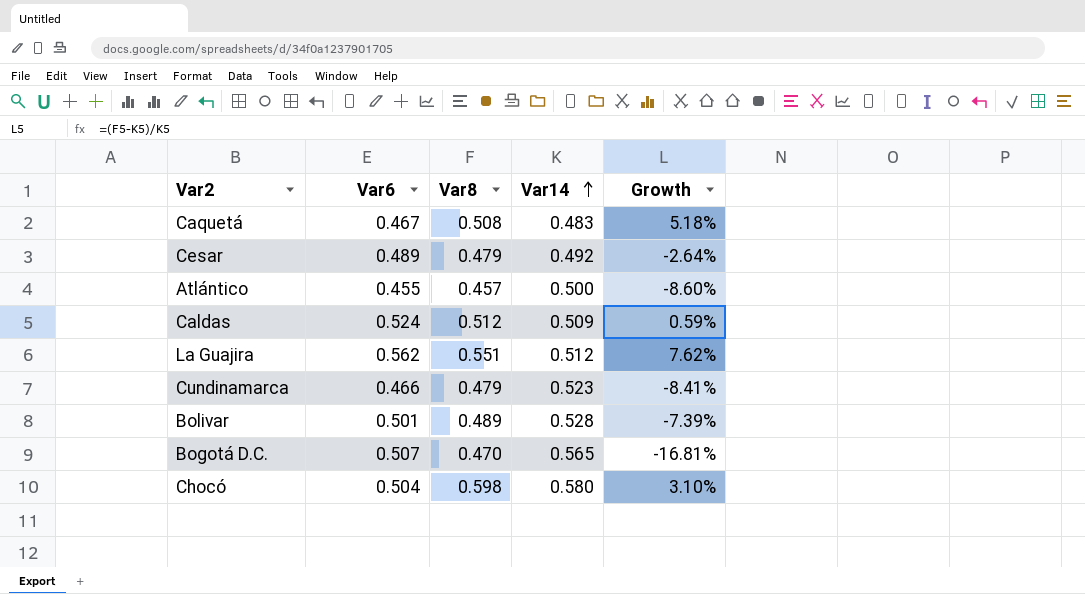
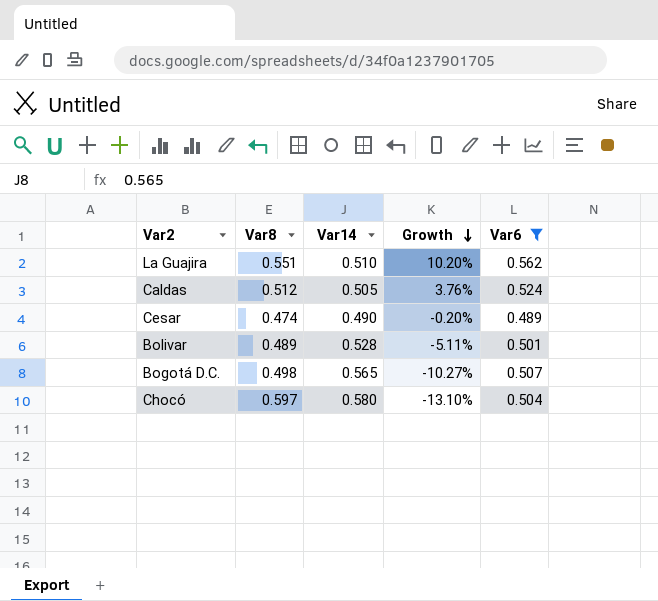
filter: none -> Var6 >= 0.489
row order: Var14 ascending -> Growth descending
column Growth | formula: ([Var8] - [Var14]) / [Var14] -> ([Var6] - [Var14]) / [Var14]
column Var6 | position: 2 -> 5
La Guajira | Var14: 0.512 -> 0.510
Caldas | Var14: 0.509 -> 0.505
Cesar | Var8: 0.479 -> 0.474
Cesar | Var14: 0.492 -> 0.490
Bogotá D.C. | Var8: 0.470 -> 0.498
Chocó | Var8: 0.598 -> 0.597

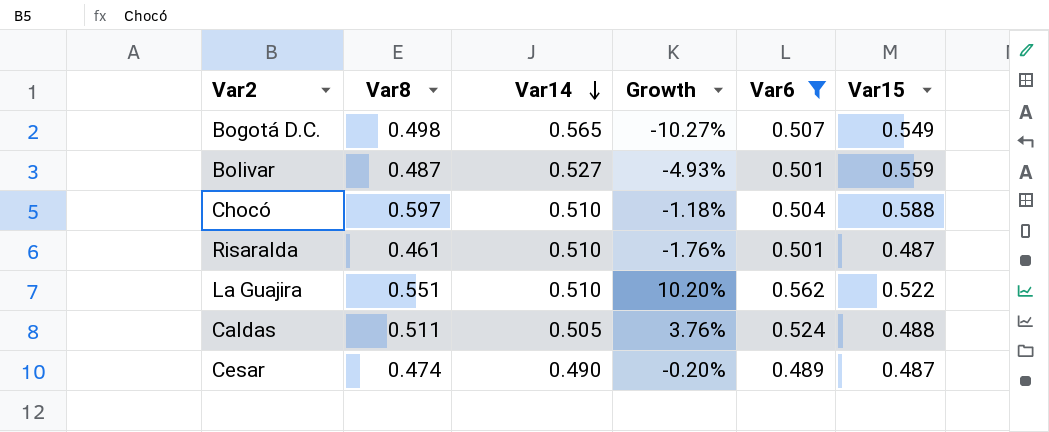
row order: Growth descending -> Var14 descending
column Var15 | position: none -> 6
Bolivar | Var8: 0.489 -> 0.487
Bolivar | Var14: 0.528 -> 0.527
Bolivar | Growth: -5.11% -> -4.93%
Chocó | Var14: 0.580 -> 0.510
Chocó | Growth: -13.10% -> -1.18%
row Risaralda: none -> 0.461 | 0.510 | -1.76% | 0.501 | 0.487
Caldas | Var8: 0.512 -> 0.511

